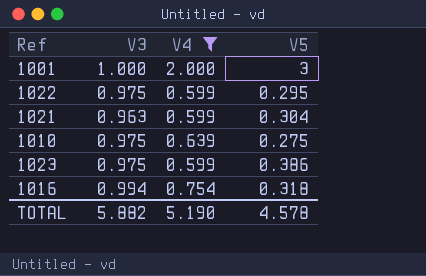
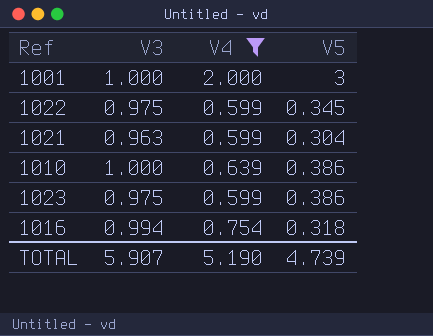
1022 | V5: 0.295 -> 0.345
1010 | V3: 0.975 -> 1.000
1010 | V5: 0.275 -> 0.386
TOTAL | V3: 5.882 -> 5.907
TOTAL | V5: 4.578 -> 4.739

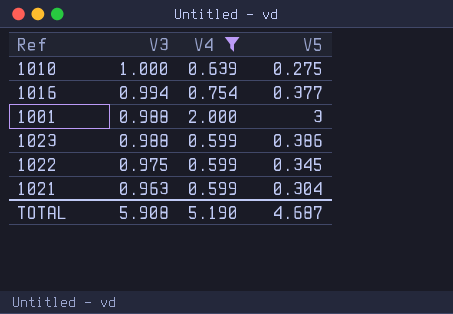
row order: none -> V3 descending
1010 | V5: 0.386 -> 0.275
1016 | V5: 0.318 -> 0.377
1001 | V3: 1.000 -> 0.988
1023 | V3: 0.975 -> 0.988
TOTAL | V3: 5.907 -> 5.908
TOTAL | V5: 4.739 -> 4.687

